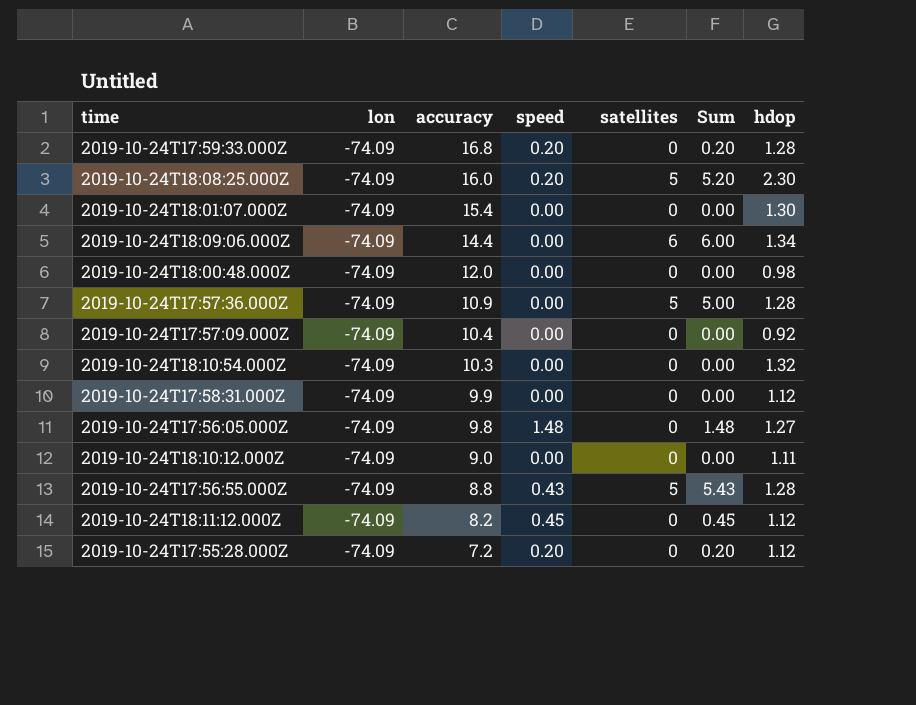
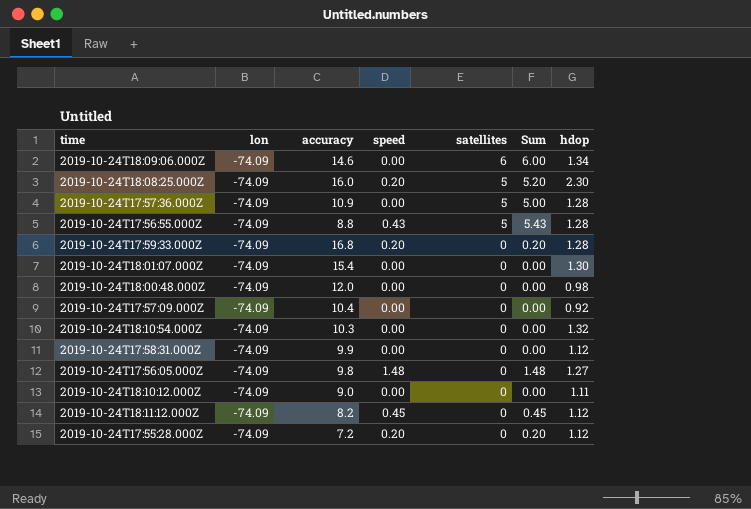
row order: accuracy descending -> satellites descending
2019-10-24T18:09:06.000Z | accuracy: 14.4 -> 14.6

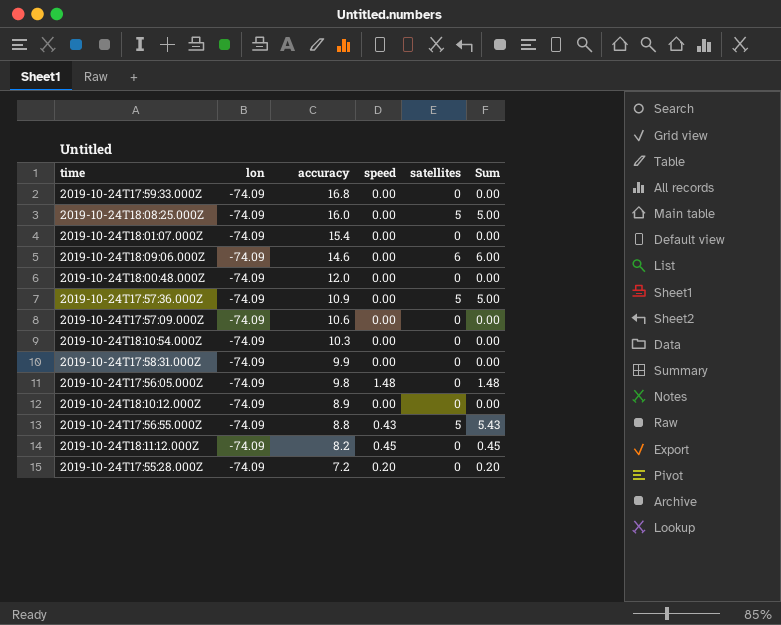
row order: satellites descending -> accuracy descending
column hdop | position: 7 -> none
2019-10-24T17:59:33.000Z | speed: 0.20 -> 0.00
2019-10-24T17:59:33.000Z | Sum: 0.20 -> 0.00
2019-10-24T18:08:25.000Z | speed: 0.20 -> 0.00
2019-10-24T18:08:25.000Z | Sum: 5.20 -> 5.00
2019-10-24T17:57:09.000Z | accuracy: 10.4 -> 10.6
2019-10-24T18:10:12.000Z | accuracy: 9.0 -> 8.9

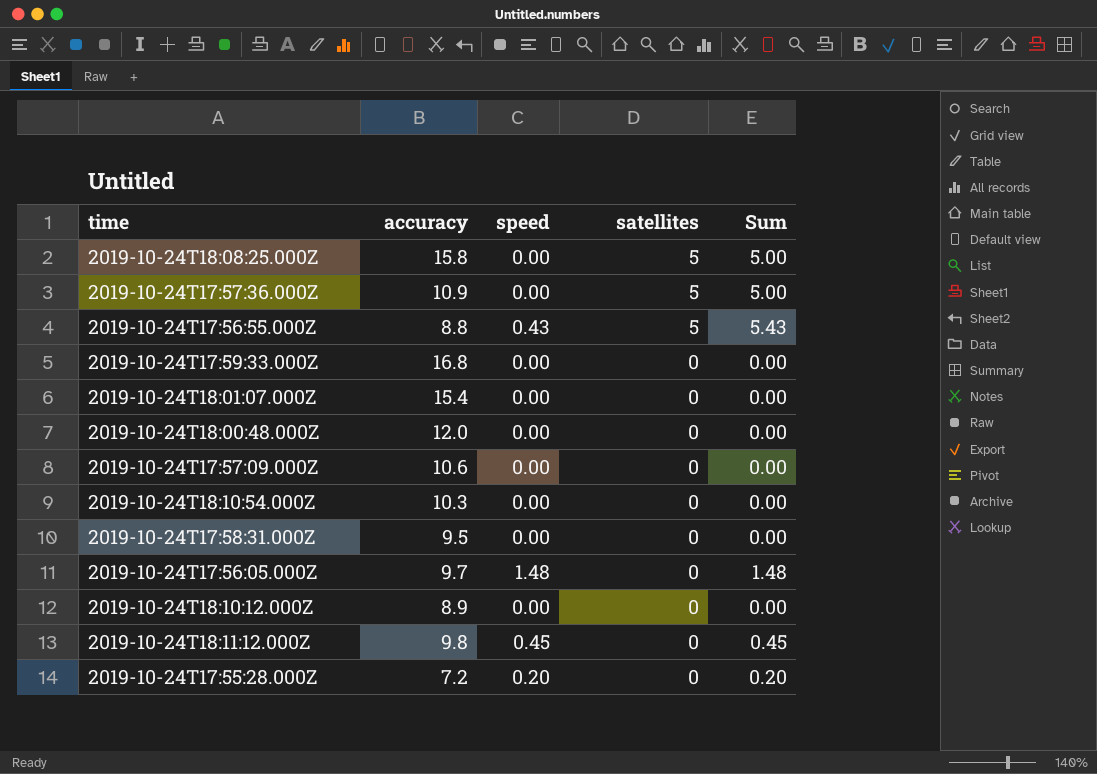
row order: accuracy descending -> satellites descending
column lon | position: 2 -> none
row 2019-10-24T18:09:06.000Z: -74.09 | 14.6 | 0.00 | 6 | 6.00 -> none
2019-10-24T18:08:25.000Z | accuracy: 16.0 -> 15.8
2019-10-24T17:58:31.000Z | accuracy: 9.9 -> 9.5
2019-10-24T17:56:05.000Z | accuracy: 9.8 -> 9.7
2019-10-24T18:11:12.000Z | accuracy: 8.2 -> 9.8

